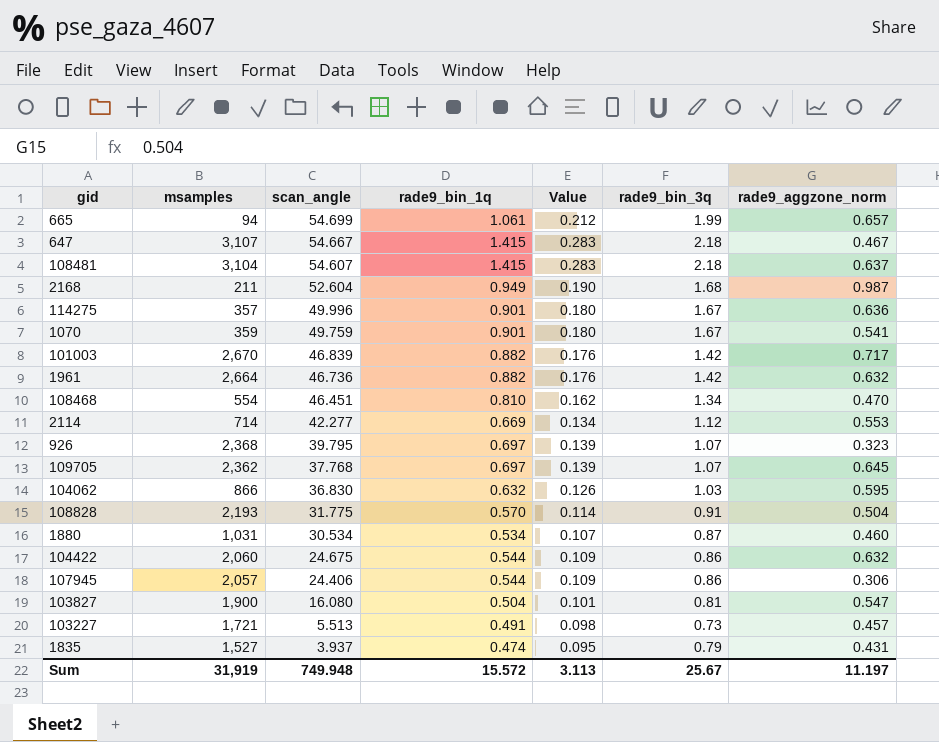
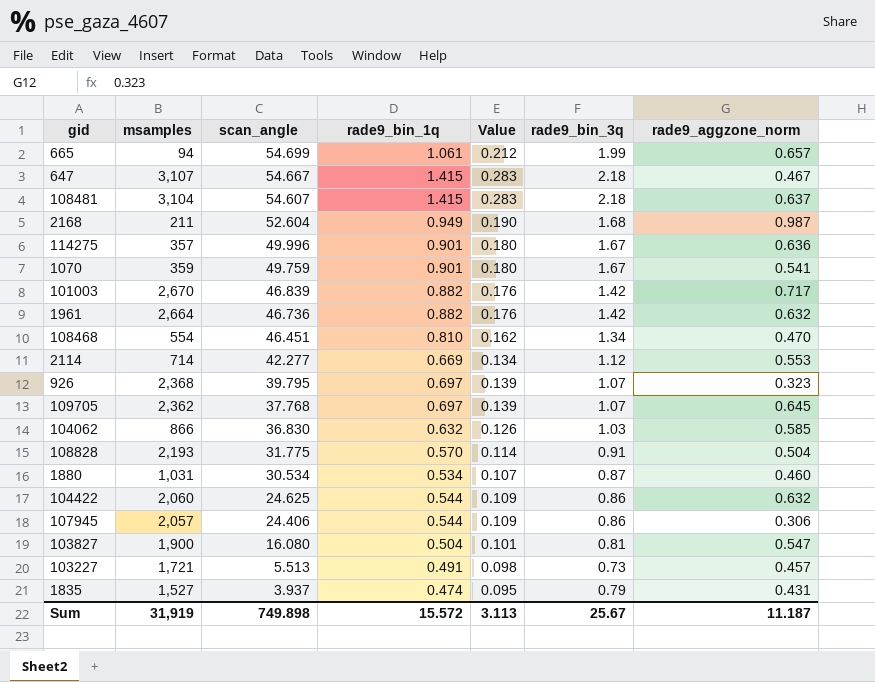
104062 | rade9_aggzone_norm: 0.595 -> 0.585
104422 | scan_angle: 24.675 -> 24.625
Sum | scan_angle: 749.948 -> 749.898
Sum | rade9_aggzone_norm: 11.197 -> 11.187

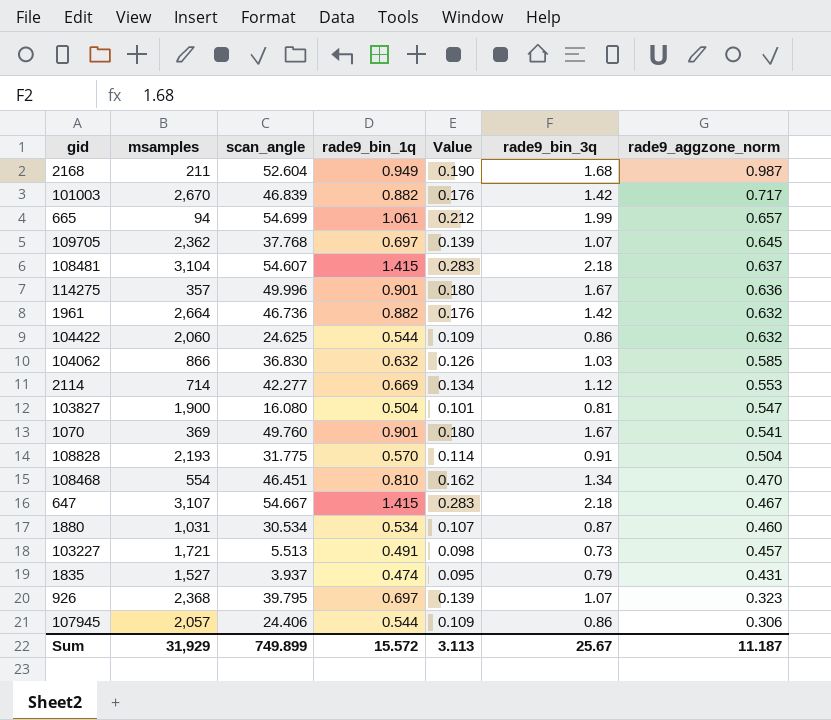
row order: scan_angle descending -> rade9_aggzone_norm descending
1070 | msamples: 359 -> 369
1070 | scan_angle: 49.759 -> 49.760
Sum | msamples: 31,919 -> 31,929
Sum | scan_angle: 749.898 -> 749.899

